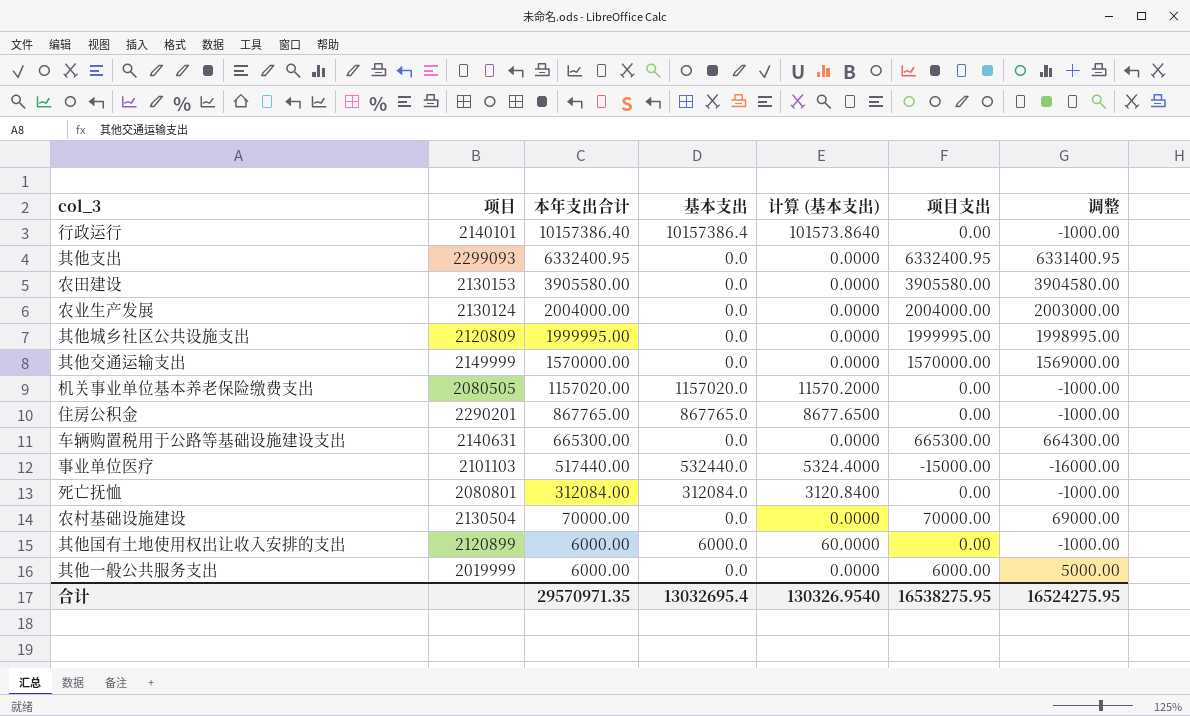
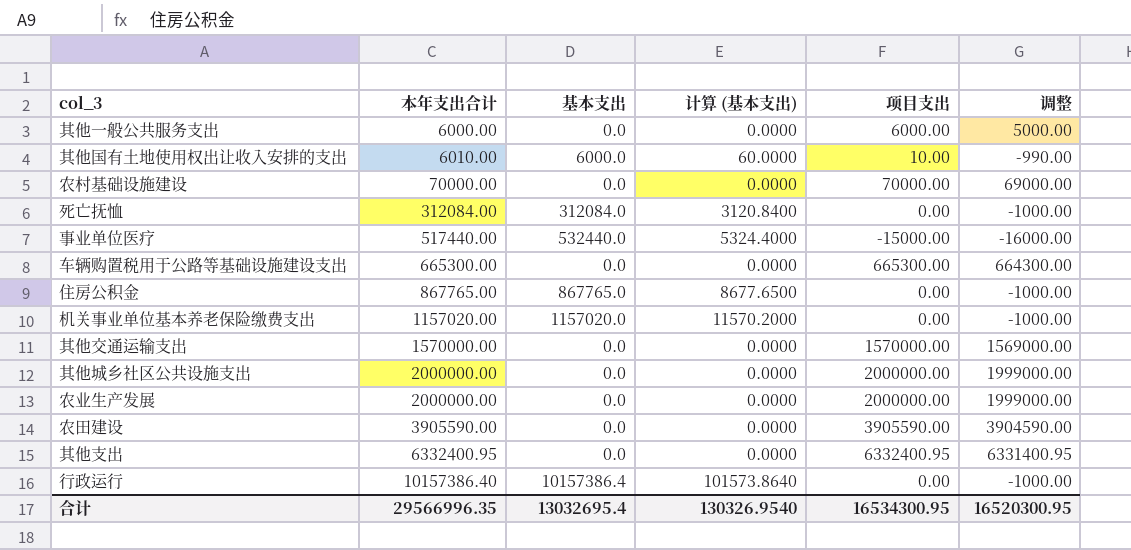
row order: 本年支出合计 descending -> 本年支出合计 ascending
column 项目 | position: 2 -> none
其他国有土地使用权出让收入安排的支出 | 本年支出合计: 6000.00 -> 6010.00
其他国有土地使用权出让收入安排的支出 | 项目支出: 0.00 -> 10.00
其他国有土地使用权出让收入安排的支出 | 调整: -1000.00 -> -990.00
其他城乡社区公共设施支出 | 本年支出合计: 1999995.00 -> 2000000.00
其他城乡社区公共设施支出 | 项目支出: 1999995.00 -> 2000000.00
其他城乡社区公共设施支出 | 调整: 1998995.00 -> 1999000.00
农业生产发展 | 本年支出合计: 2004000.00 -> 2000000.00
农业生产发展 | 项目支出: 2004000.00 -> 2000000.00
农业生产发展 | 调整: 2003000.00 -> 1999000.00
农田建设 | 本年支出合计: 3905580.00 -> 3905590.00
农田建设 | 项目支出: 3905580.00 -> 3905590.00
农田建设 | 调整: 3904580.00 -> 3904590.00
合计 | 本年支出合计: 29570971.35 -> 29566996.35
合计 | 项目支出: 16538275.95 -> 16534300.95
合计 | 调整: 16524275.95 -> 16520300.95

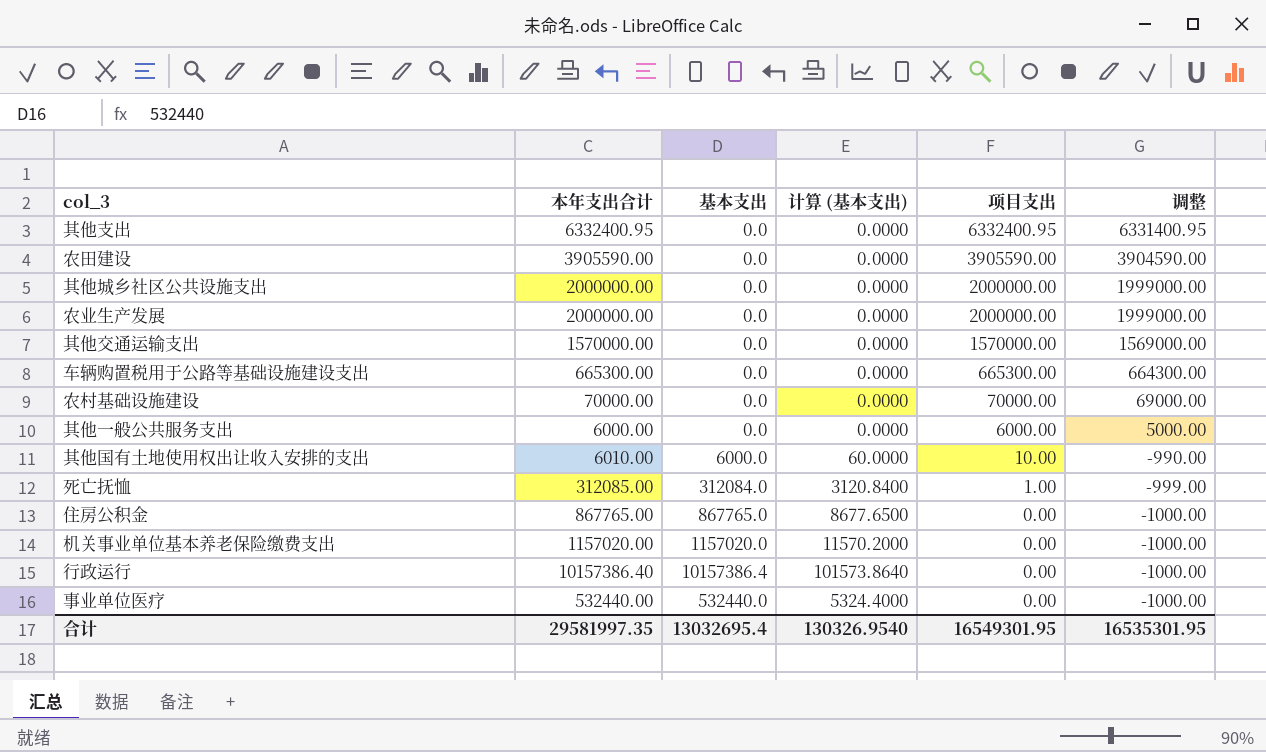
row order: 本年支出合计 ascending -> 项目支出 descending
死亡抚恤 | 本年支出合计: 312084.00 -> 312085.00
死亡抚恤 | 项目支出: 0.00 -> 1.00
死亡抚恤 | 调整: -1000.00 -> -999.00
事业单位医疗 | 本年支出合计: 517440.00 -> 532440.00
事业单位医疗 | 项目支出: -15000.00 -> 0.00
事业单位医疗 | 调整: -16000.00 -> -1000.00
合计 | 本年支出合计: 29566996.35 -> 29581997.35
合计 | 项目支出: 16534300.95 -> 16549301.95
合计 | 调整: 16520300.95 -> 16535301.95

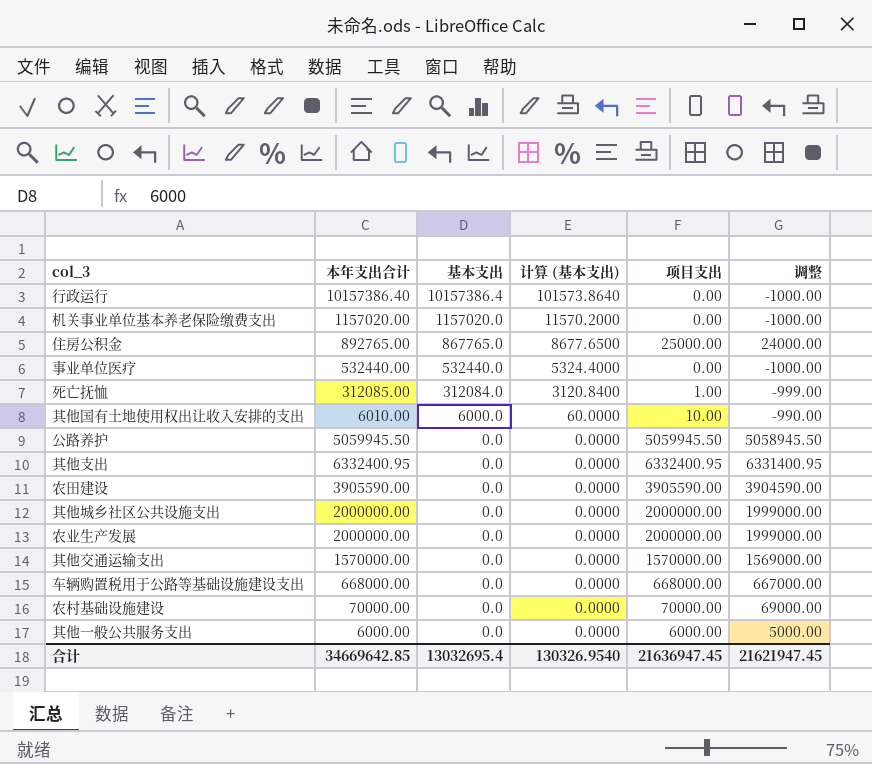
row order: 项目支出 descending -> 基本支出 descending
住房公积金 | 本年支出合计: 867765.00 -> 892765.00
住房公积金 | 项目支出: 0.00 -> 25000.00
住房公积金 | 调整: -1000.00 -> 24000.00
row 公路养护: none -> 5059945.50 | 0.0 | 0.0000 | 5059945.50 | 5058945.50
车辆购置税用于公路等基础设施建设支出 | 本年支出合计: 665300.00 -> 668000.00
车辆购置税用于公路等基础设施建设支出 | 项目支出: 665300.00 -> 668000.00
车辆购置税用于公路等基础设施建设支出 | 调整: 664300.00 -> 667000.00
合计 | 本年支出合计: 29581997.35 -> 34669642.85
合计 | 项目支出: 16549301.95 -> 21636947.45
合计 | 调整: 16535301.95 -> 21621947.45

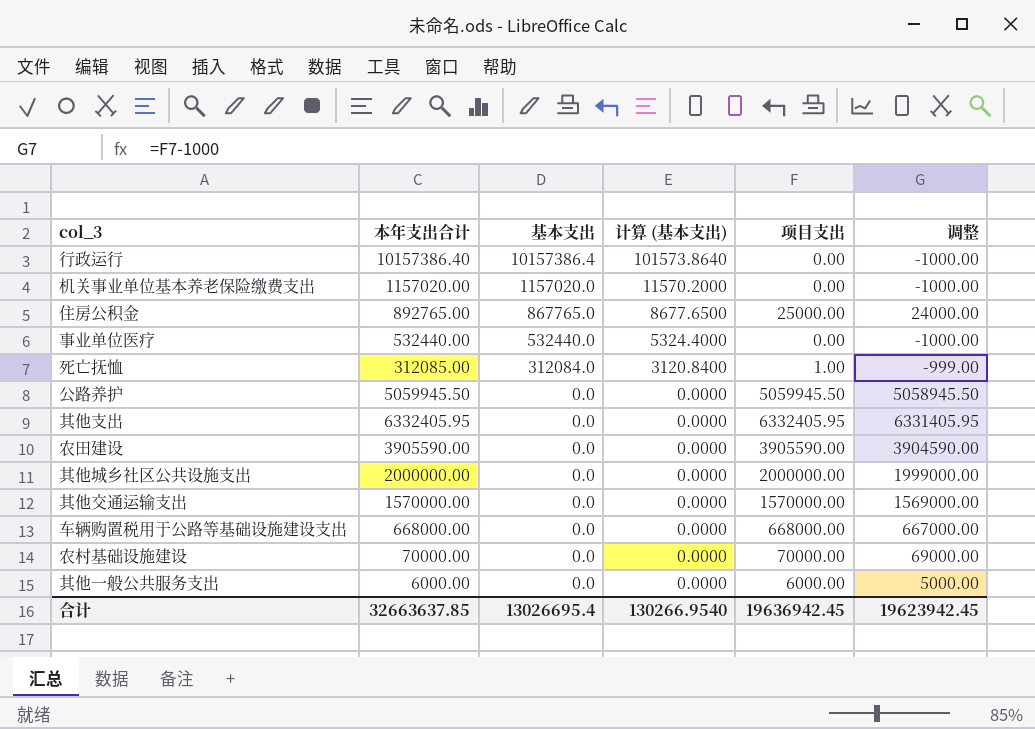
row 其他国有土地使用权出让收入安排的支出: 6010.00 | 6000.0 | 60.0000 | 10.00 | -990.00 -> none
row 农业生产发展: 2000000.00 | 0.0 | 0.0000 | 2000000.00 | 1999000.00 -> none
其他支出 | 本年支出合计: 6332400.95 -> 6332405.95
其他支出 | 项目支出: 6332400.95 -> 6332405.95
其他支出 | 调整: 6331400.95 -> 6331405.95
合计 | 本年支出合计: 34669642.85 -> 32663637.85
合计 | 基本支出: 13032695.4 -> 13026695.4
合计 | 计算 (基本支出): 130326.9540 -> 130266.9540
合计 | 项目支出: 21636947.45 -> 19636942.45
合计 | 调整: 21621947.45 -> 19623942.45

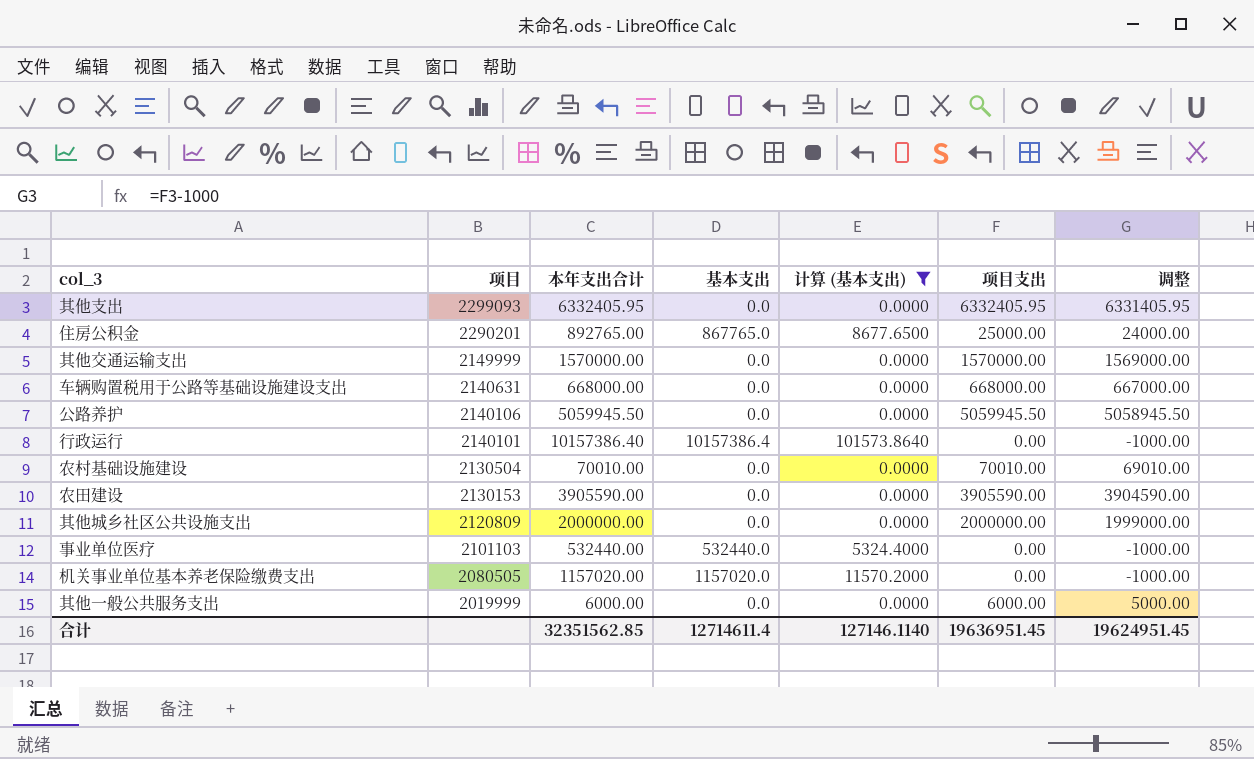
filter: none -> 计算 (基本支出) != 3120.8400
row order: 基本支出 descending -> 项目 descending
column 项目 | position: none -> 2
农村基础设施建设 | 本年支出合计: 70000.00 -> 70010.00
农村基础设施建设 | 项目支出: 70000.00 -> 70010.00
农村基础设施建设 | 调整: 69000.00 -> 69010.00
合计 | 本年支出合计: 32663637.85 -> 32351562.85
合计 | 基本支出: 13026695.4 -> 12714611.4
合计 | 计算 (基本支出): 130266.9540 -> 127146.1140
合计 | 项目支出: 19636942.45 -> 19636951.45
合计 | 调整: 19623942.45 -> 19624951.45

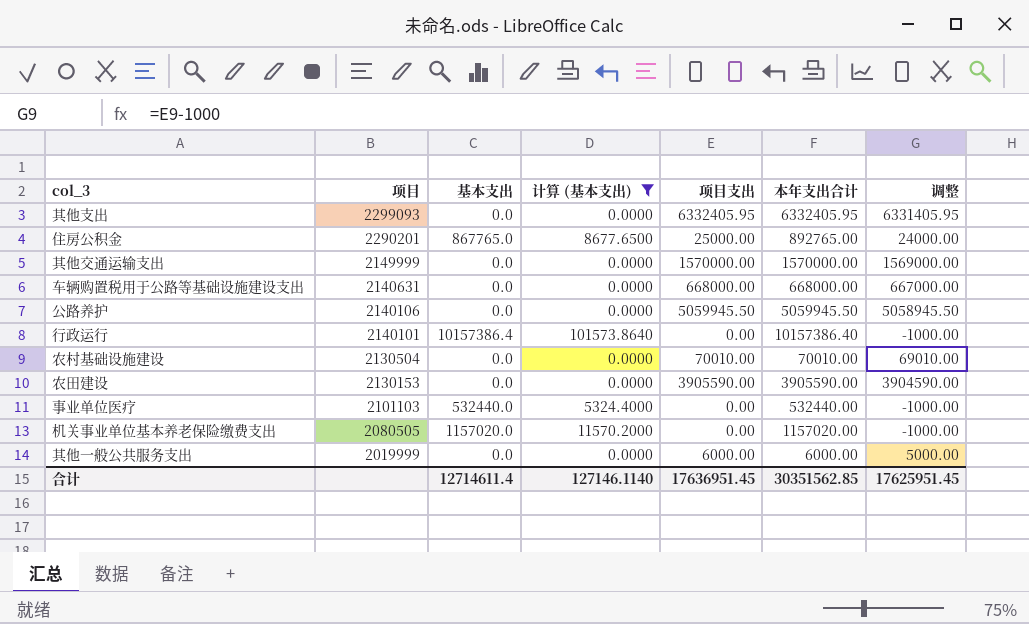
column 本年支出合计 | position: 3 -> 6
row 其他城乡社区公共设施支出: 2120809 | 2000000.00 | 0.0 | 0.0000 | 2000000.00 | 1999000.00 -> none
合计 | 项目支出: 19636951.45 -> 17636951.45
合计 | 本年支出合计: 32351562.85 -> 30351562.85
合计 | 调整: 19624951.45 -> 17625951.45

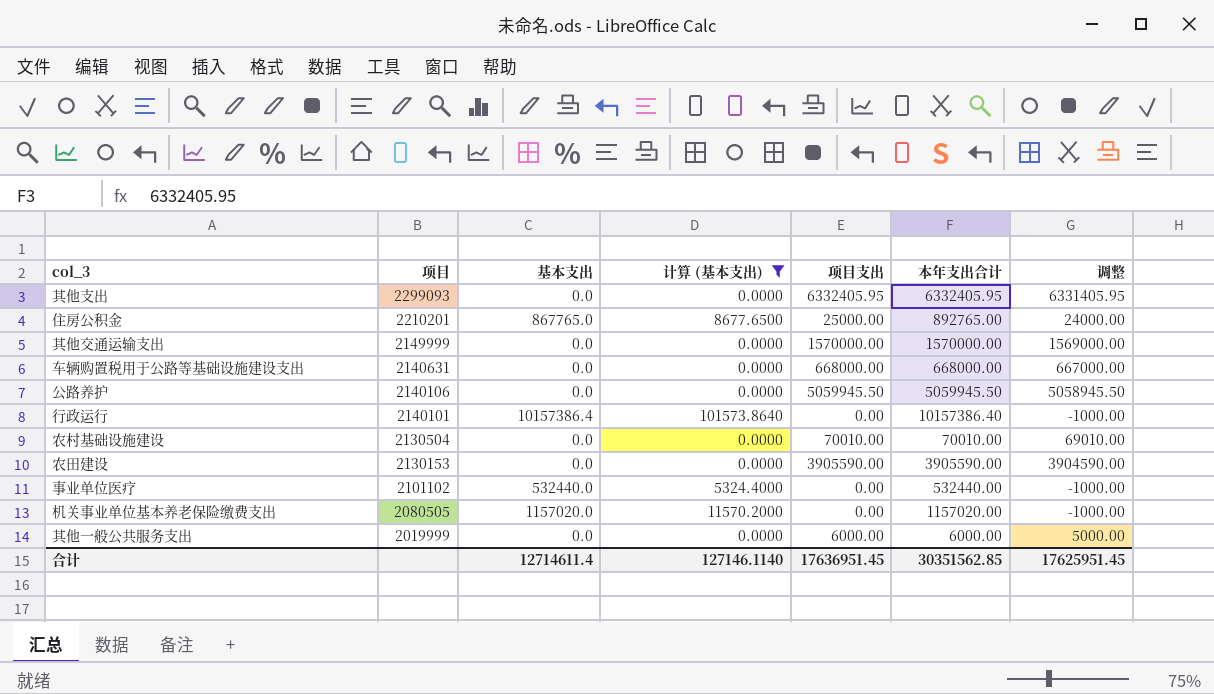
住房公积金 | 项目: 2290201 -> 2210201
事业单位医疗 | 项目: 2101103 -> 2101102

